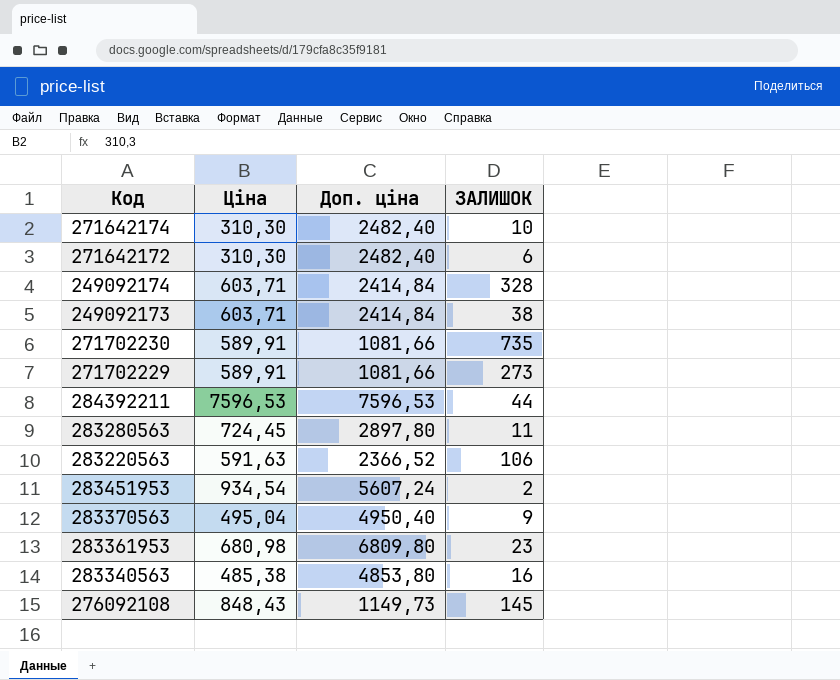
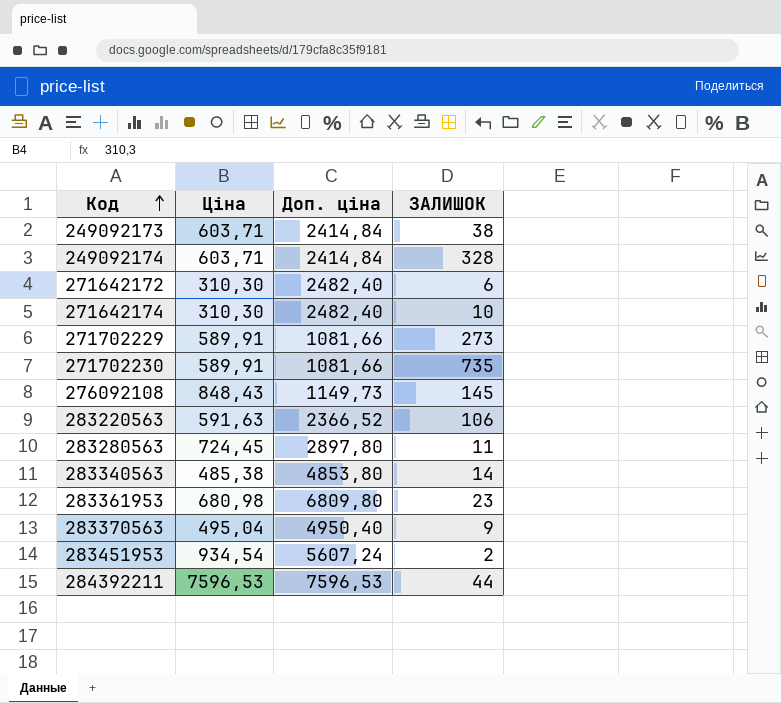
row order: none -> Код ascending
283340563 | ЗАЛИШОК: 16 -> 14

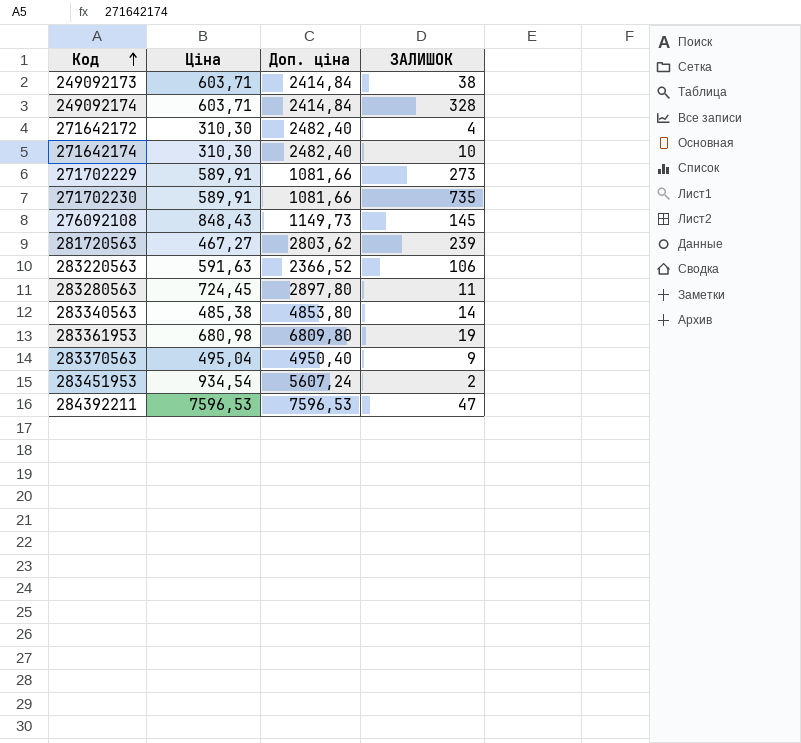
271642172 | ЗАЛИШОК: 6 -> 4
row 281720563: none -> 467,27 | 2803,62 | 239
283361953 | ЗАЛИШОК: 23 -> 19
284392211 | ЗАЛИШОК: 44 -> 47

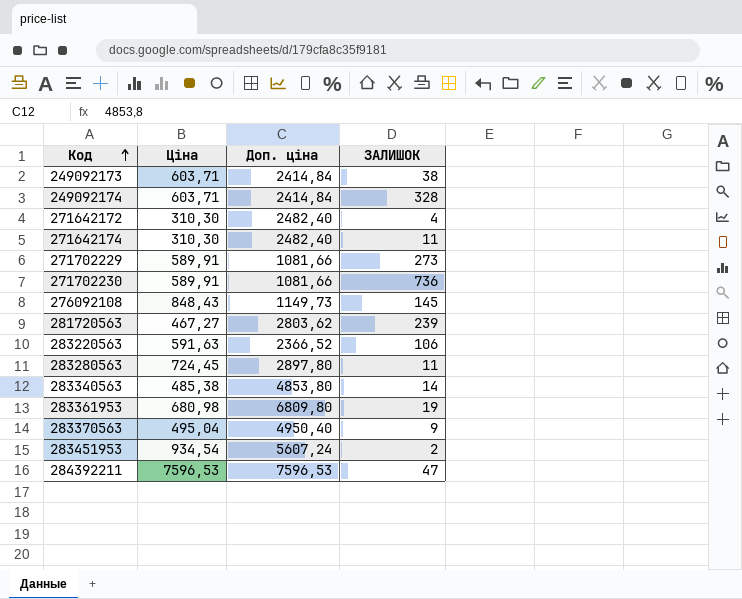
271642174 | ЗАЛИШОК: 10 -> 11
271702230 | ЗАЛИШОК: 735 -> 736

